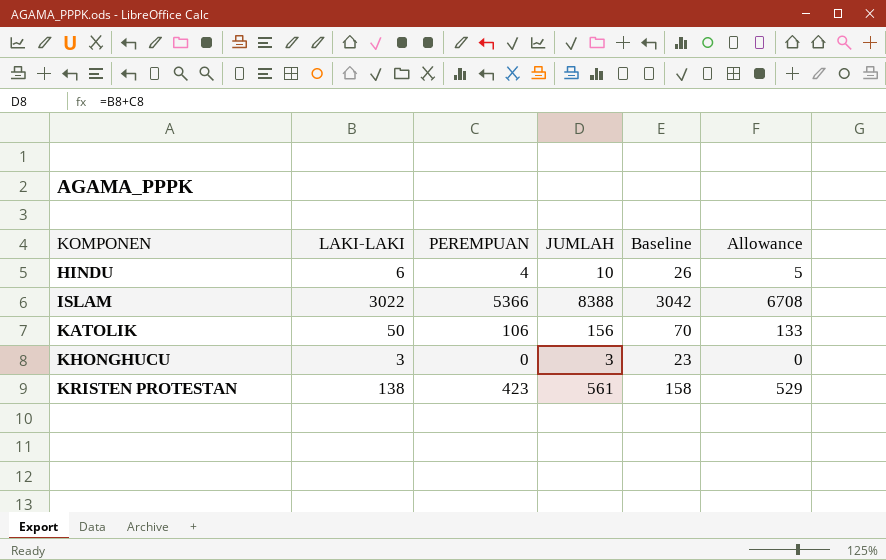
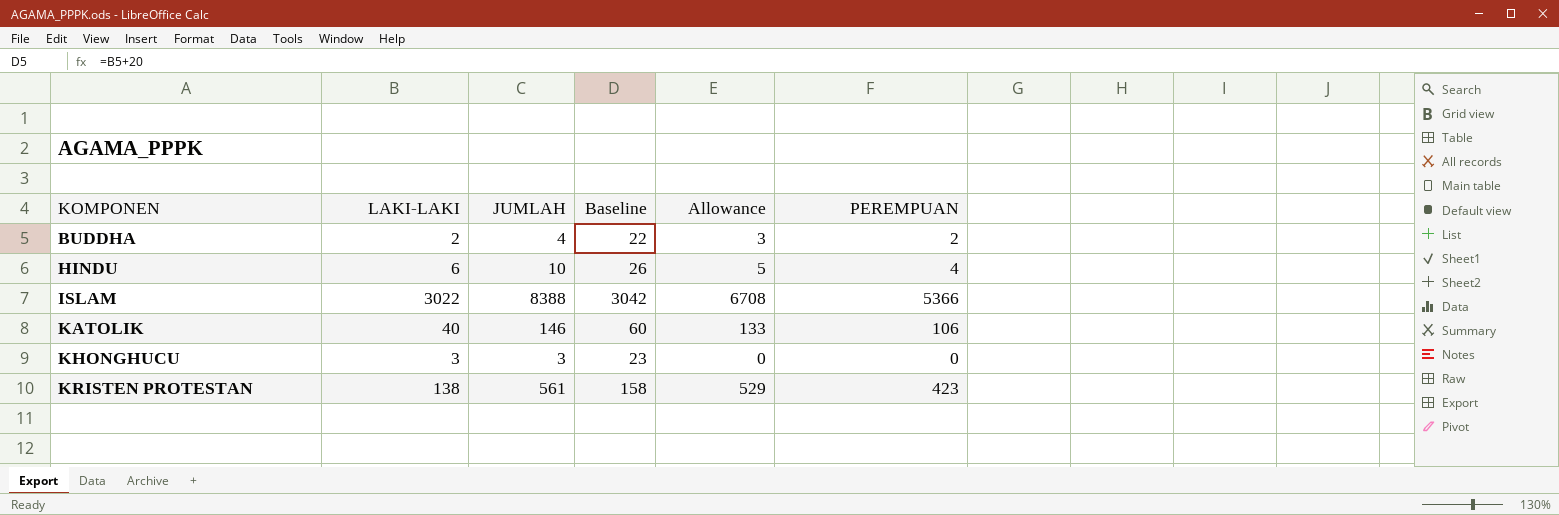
column PEREMPUAN | position: 3 -> 6
row BUDDHA: none -> 2 | 4 | 22 | 3 | 2
KATOLIK | LAKI-LAKI: 50 -> 40
KATOLIK | JUMLAH: 156 -> 146
KATOLIK | Baseline: 70 -> 60

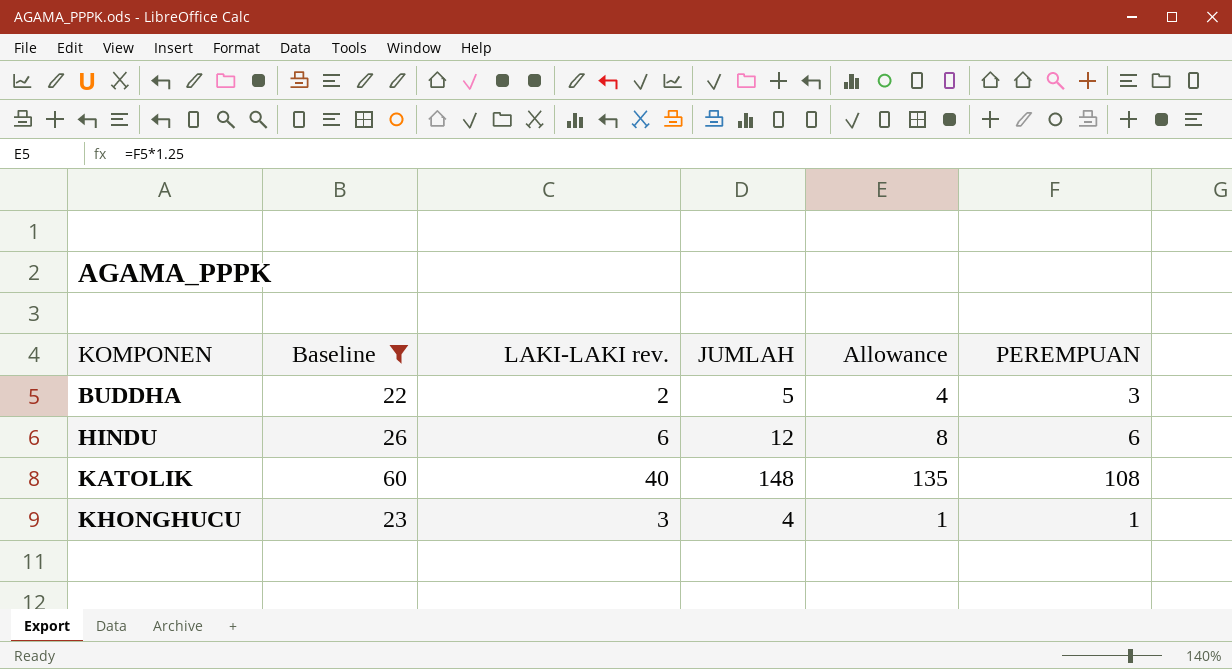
filter: none -> Baseline <= 60
column Baseline | position: 4 -> 2
column name: LAKI-LAKI -> LAKI-LAKI rev.
BUDDHA | JUMLAH: 4 -> 5
BUDDHA | Allowance: 3 -> 4
BUDDHA | PEREMPUAN: 2 -> 3
HINDU | JUMLAH: 10 -> 12
HINDU | Allowance: 5 -> 8
HINDU | PEREMPUAN: 4 -> 6
KATOLIK | JUMLAH: 146 -> 148
KATOLIK | Allowance: 133 -> 135
KATOLIK | PEREMPUAN: 106 -> 108
KHONGHUCU | JUMLAH: 3 -> 4
KHONGHUCU | Allowance: 0 -> 1
KHONGHUCU | PEREMPUAN: 0 -> 1

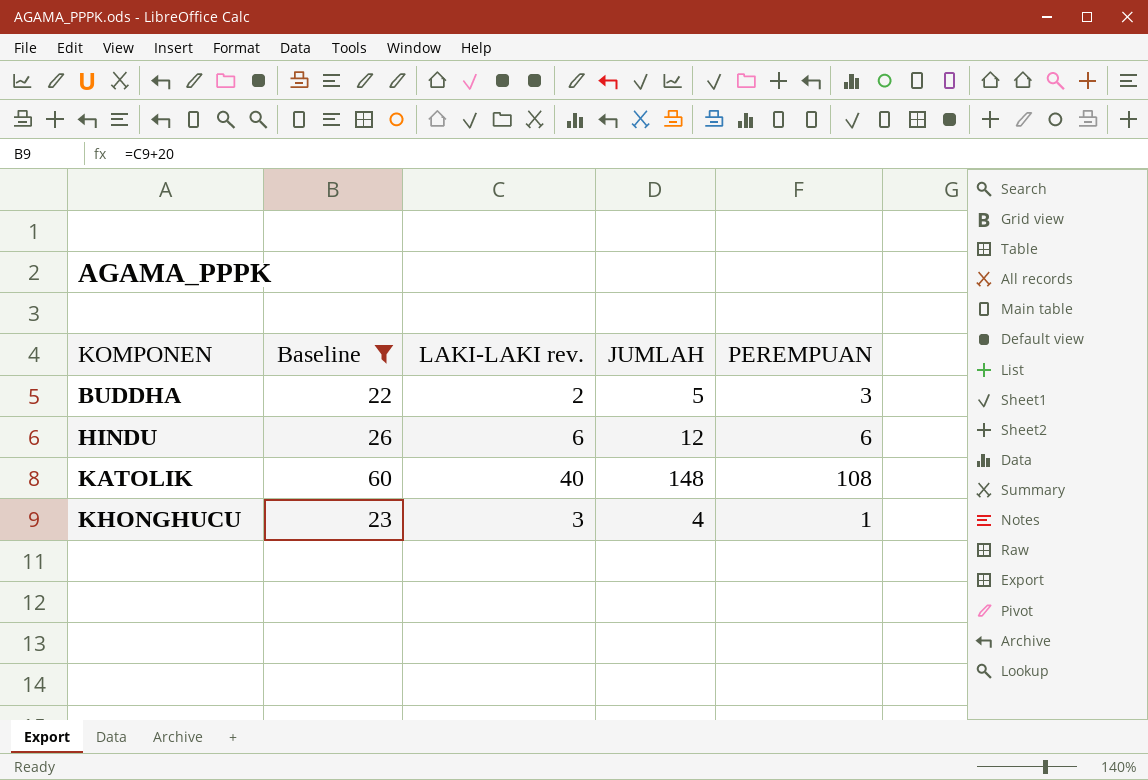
column Allowance | formula: [PEREMPUAN] * 1.25 -> none

